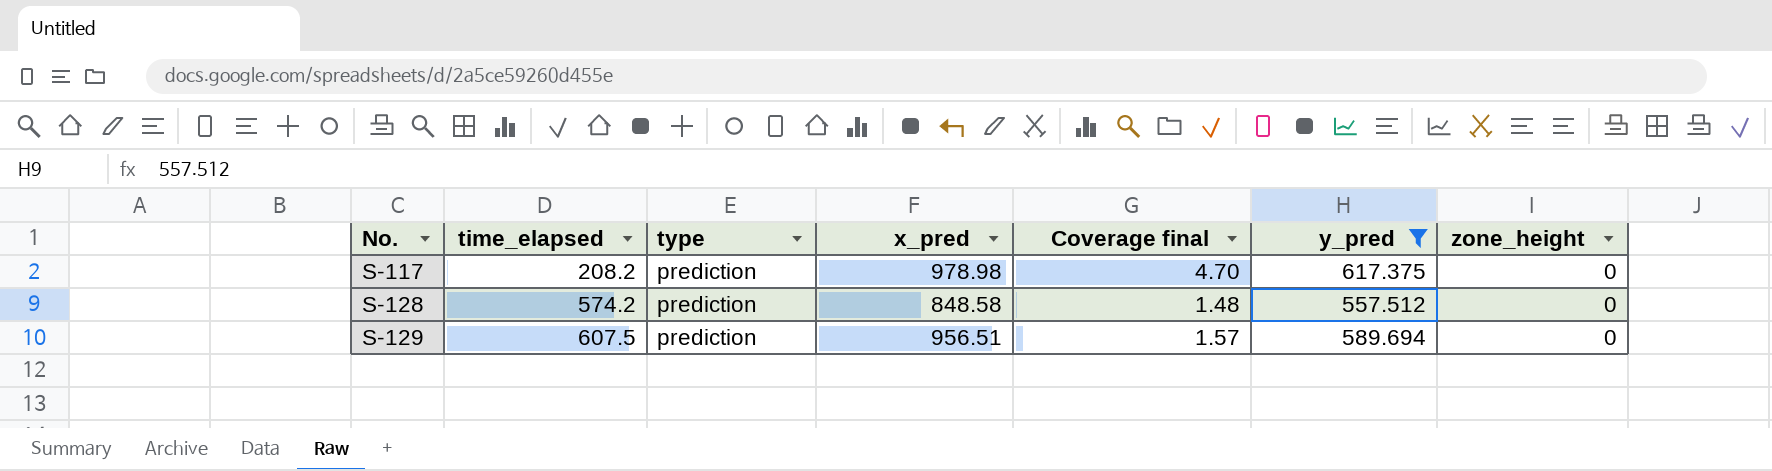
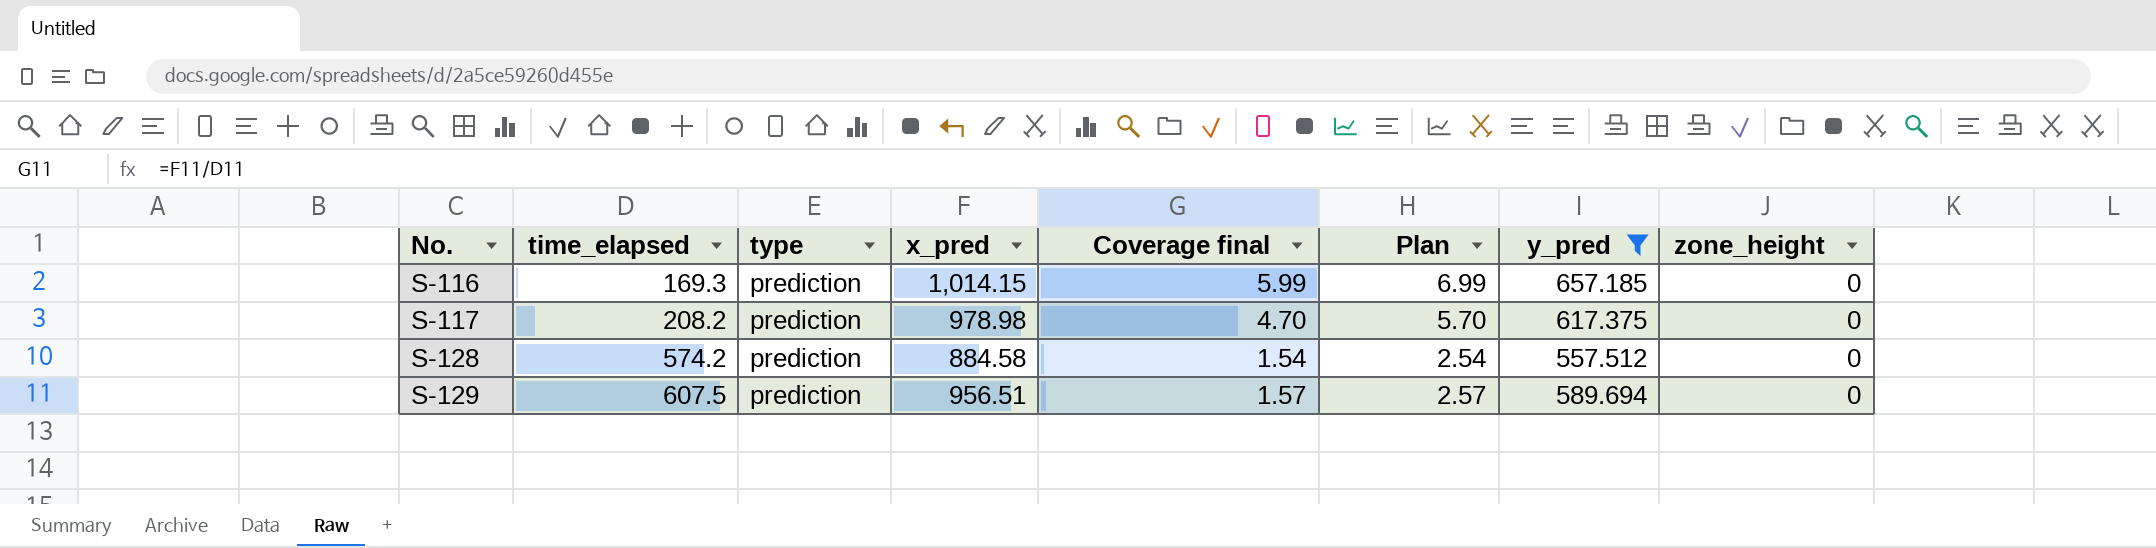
column Plan | formula: none -> [Coverage final] + 1
row S-116: none -> 169.3 | prediction | 1,014.15 | 5.99 | 6.99 | 657.185 | 0
S-128 | x_pred: 848.58 -> 884.58
S-128 | Coverage final: 1.48 -> 1.54

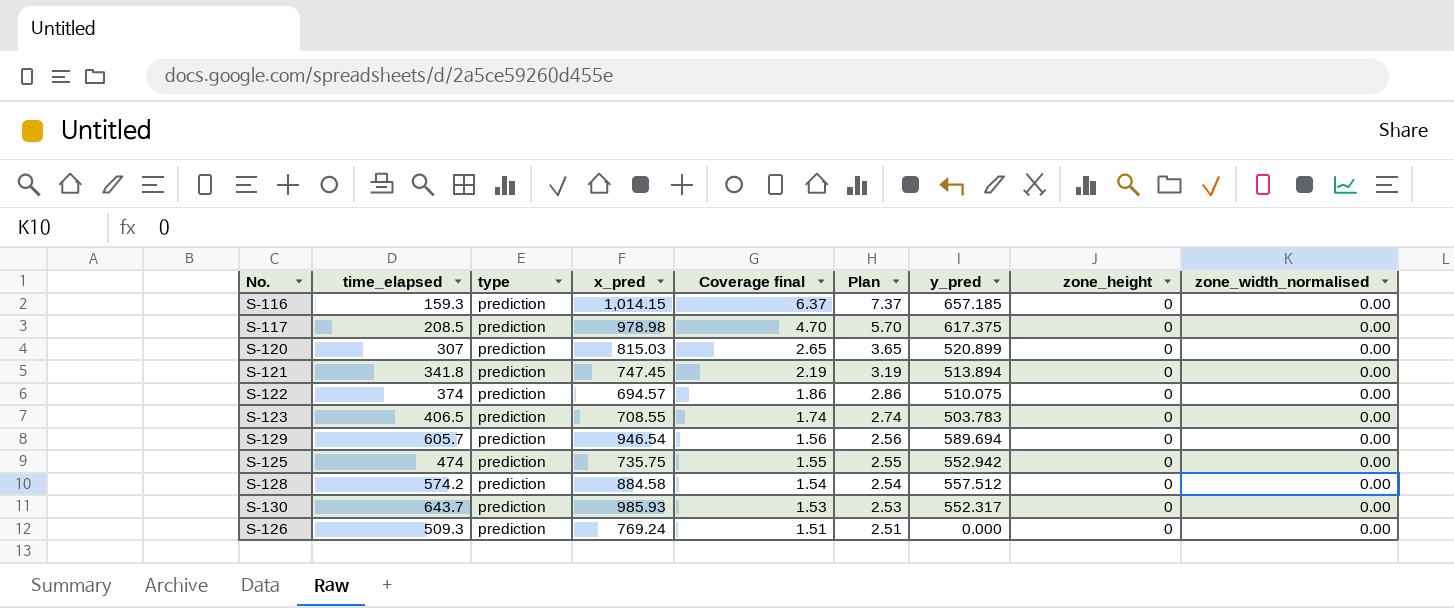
filter: y_pred >= 557.512 -> none
row order: No. ascending -> Coverage final descending
column zone_width_normalised | position: none -> 9
S-116 | time_elapsed: 169.3 -> 159.3
S-116 | Coverage final: 5.99 -> 6.37
S-116 | Plan: 6.99 -> 7.37
S-117 | time_elapsed: 208.2 -> 208.5
S-129 | time_elapsed: 607.5 -> 605.7
S-129 | x_pred: 956.51 -> 946.54
S-129 | Coverage final: 1.57 -> 1.56
S-129 | Plan: 2.57 -> 2.56

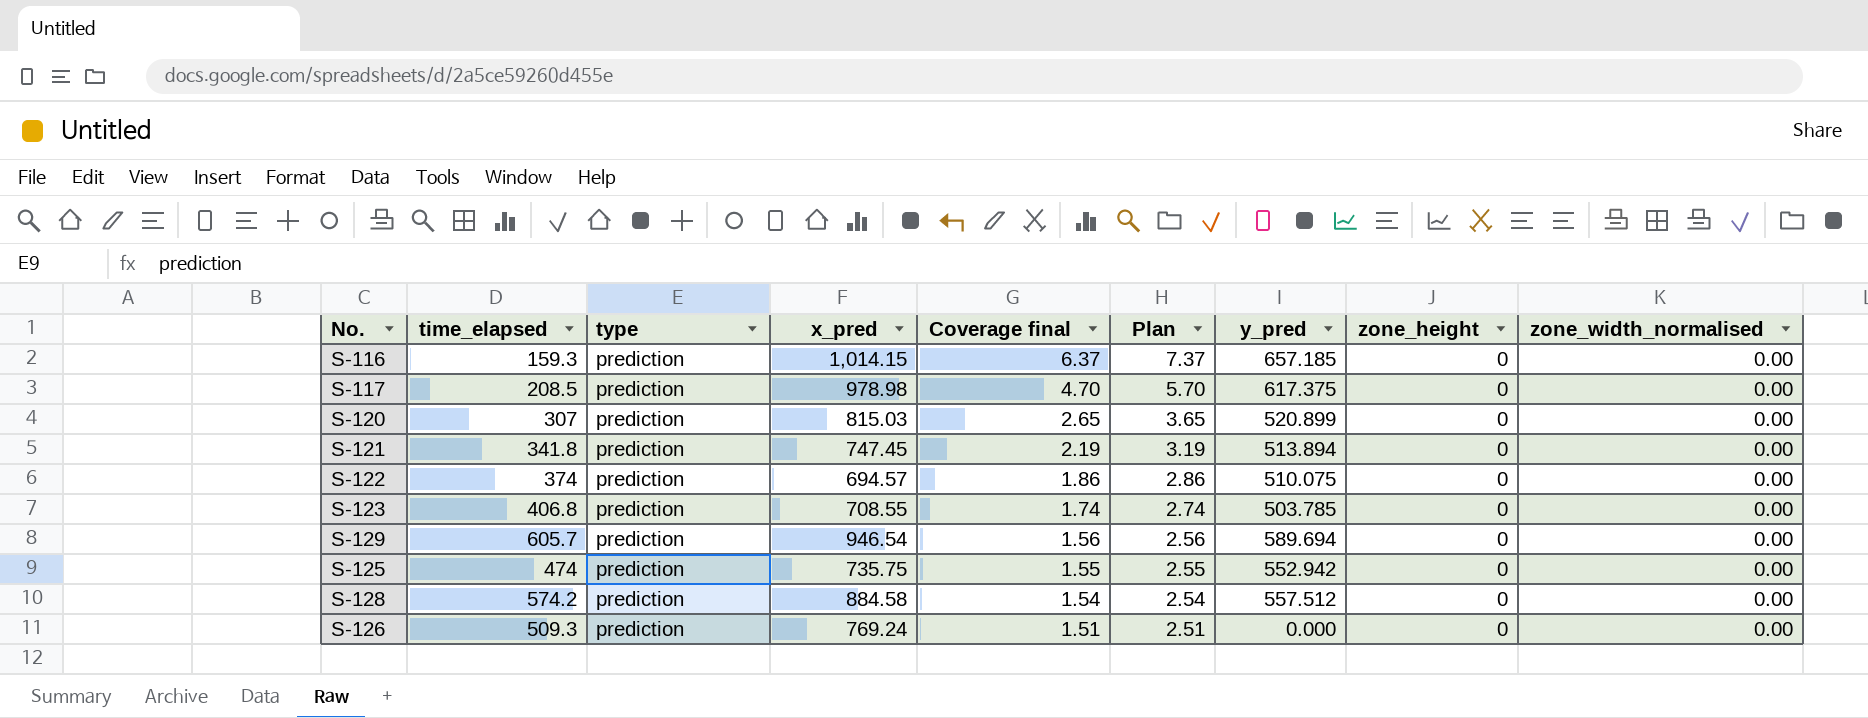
row S-130: 643.7 | prediction | 985.93 | 1.53 | 2.53 | 552.317 | 0 | 0.00 -> none
S-123 | time_elapsed: 406.5 -> 406.8
S-123 | y_pred: 503.783 -> 503.785

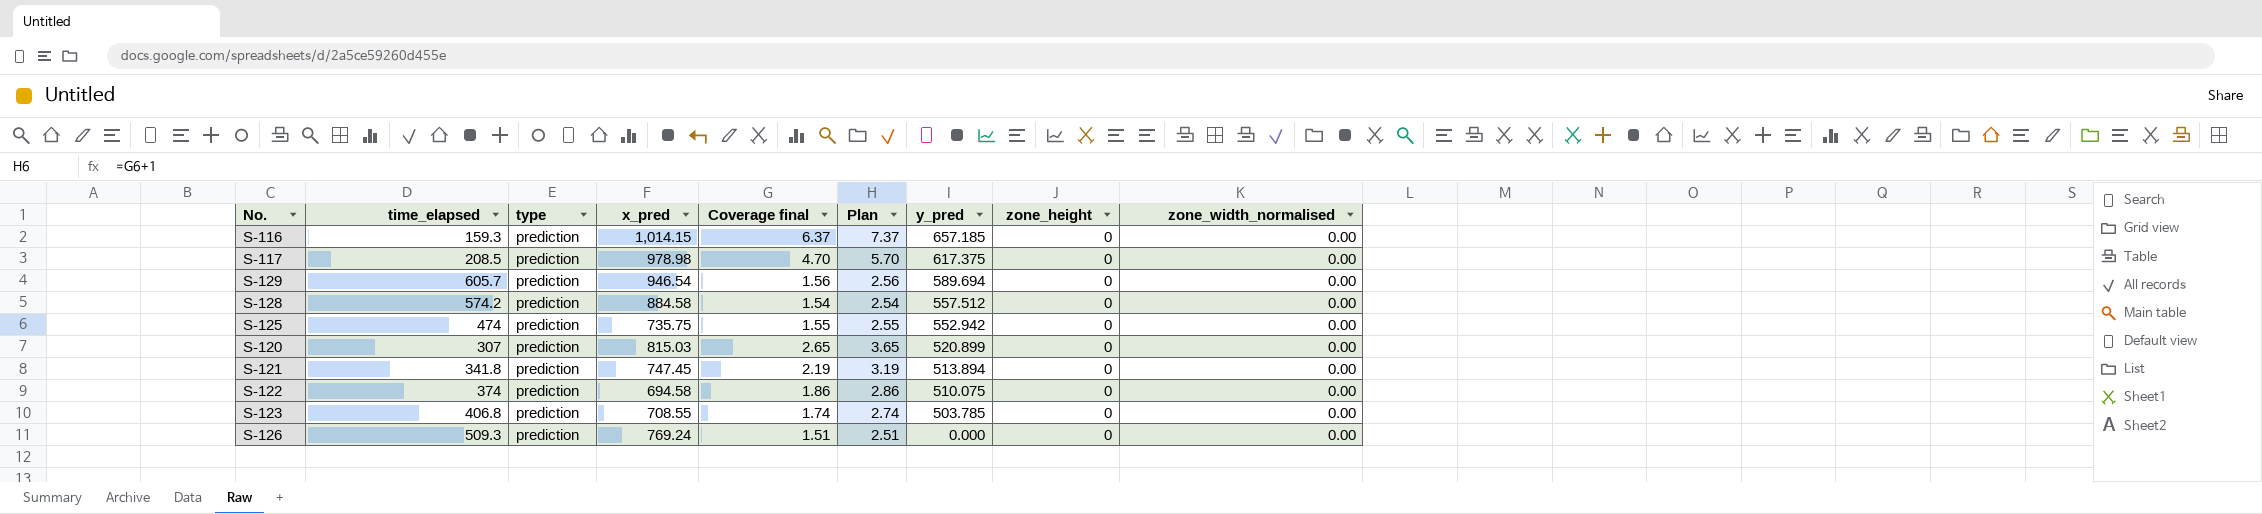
row order: Coverage final descending -> y_pred descending
S-122 | x_pred: 694.57 -> 694.58

